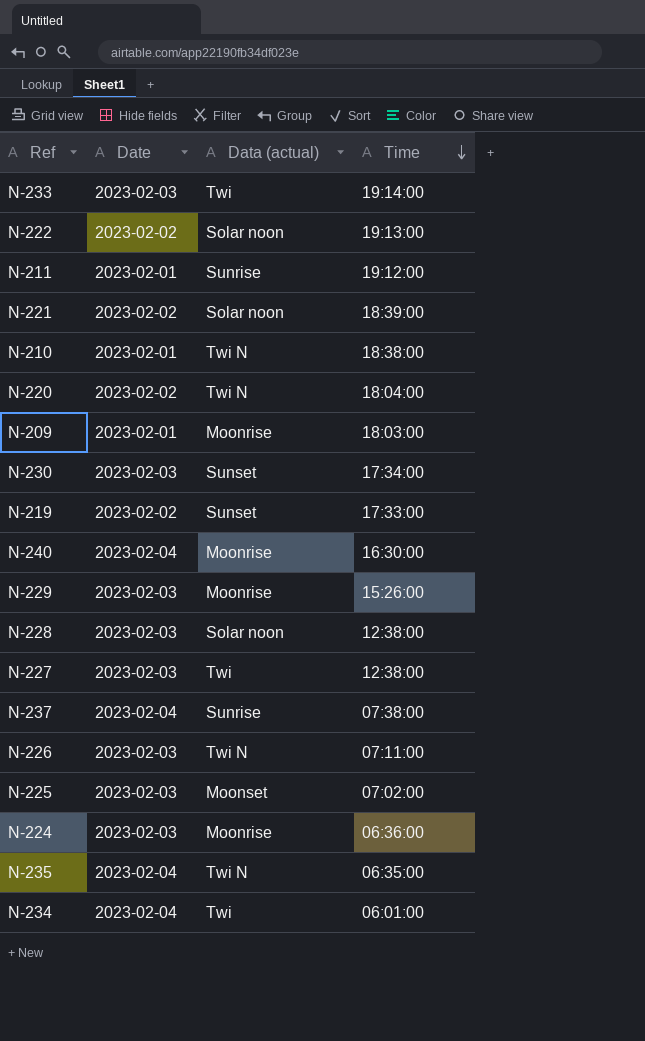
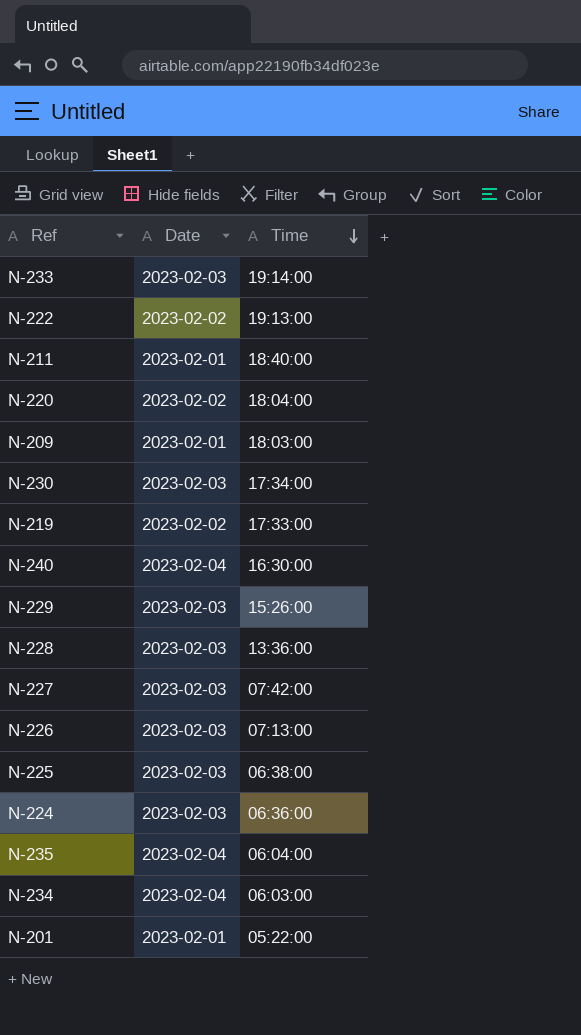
column Data (actual) | position: 3 -> none
row N-221: 2023-02-02 | Solar noon | 18:39:00 -> none
row N-210: 2023-02-01 | Twi N | 18:38:00 -> none
row N-237: 2023-02-04 | Sunrise | 07:38:00 -> none
N-211 | Time: 19:12:00 -> 18:40:00
N-228 | Time: 12:38:00 -> 13:36:00
N-227 | Time: 12:38:00 -> 07:42:00
N-226 | Time: 07:11:00 -> 07:13:00
N-225 | Time: 07:02:00 -> 06:38:00
N-235 | Time: 06:35:00 -> 06:04:00
N-234 | Time: 06:01:00 -> 06:03:00
row N-201: none -> 2023-02-01 | 05:22:00

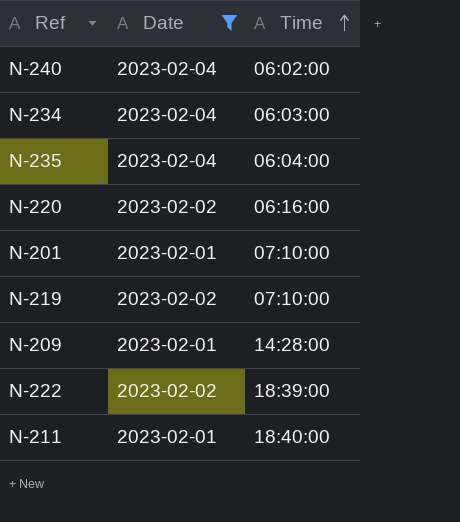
filter: none -> Date != 2023-02-03
row order: Time descending -> Time ascending
N-240 | Time: 16:30:00 -> 06:02:00
N-220 | Time: 18:04:00 -> 06:16:00
N-201 | Time: 05:22:00 -> 07:10:00
N-219 | Time: 17:33:00 -> 07:10:00
N-209 | Time: 18:03:00 -> 14:28:00
N-222 | Time: 19:13:00 -> 18:39:00

